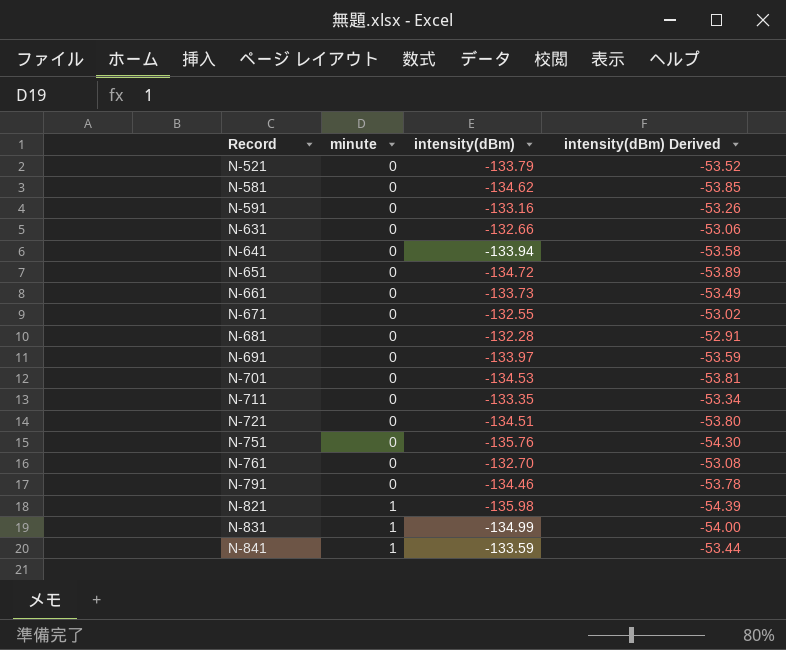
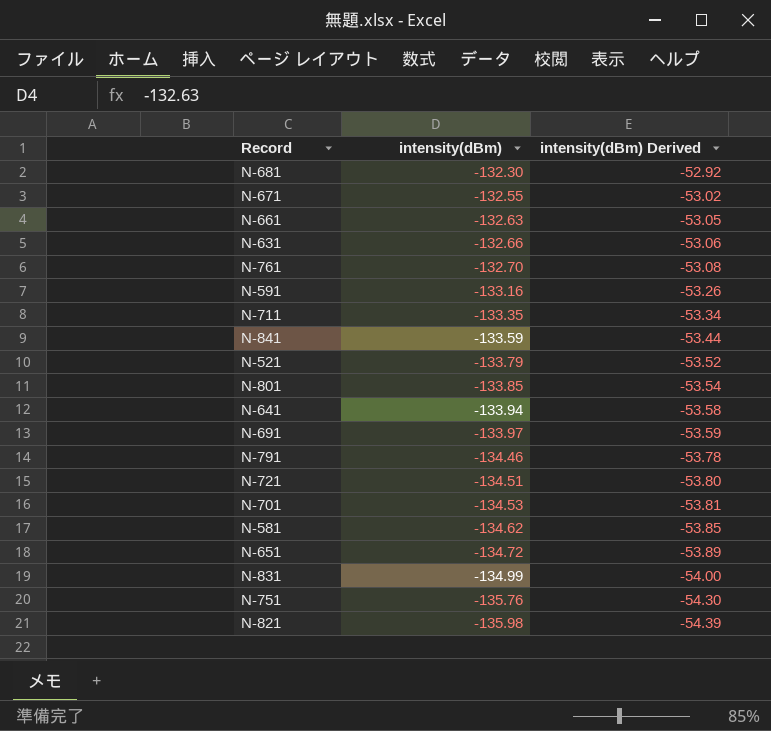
row order: Record ascending -> intensity(dBm) descending
column minute | position: 2 -> none
N-681 | intensity(dBm): -132.28 -> -132.30
N-681 | intensity(dBm) Derived: -52.91 -> -52.92
N-661 | intensity(dBm): -133.73 -> -132.63
N-661 | intensity(dBm) Derived: -53.49 -> -53.05
row N-801: none -> -133.85 | -53.54

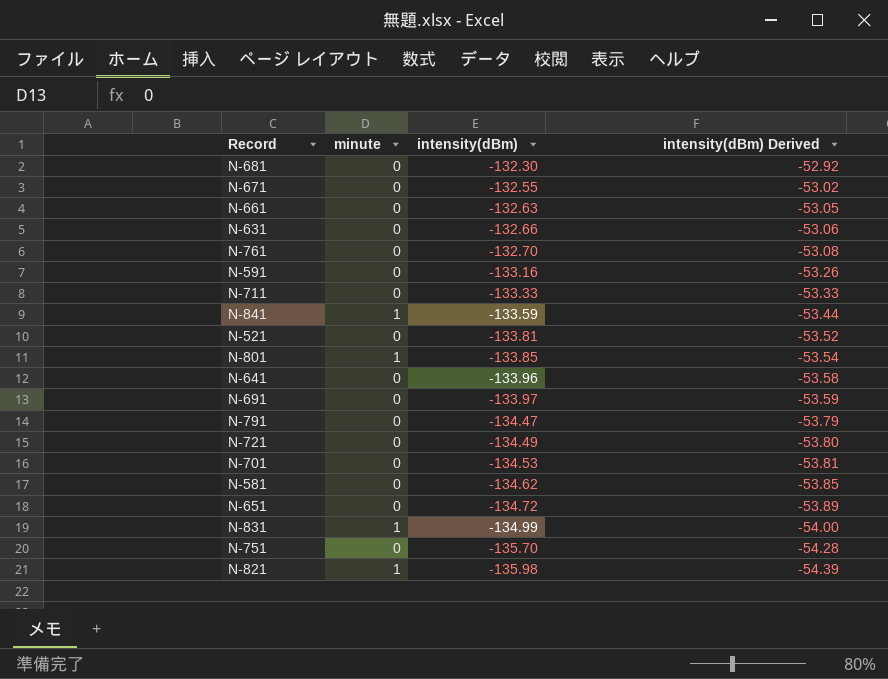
column minute | position: none -> 2
N-711 | intensity(dBm): -133.35 -> -133.33
N-711 | intensity(dBm) Derived: -53.34 -> -53.33
N-521 | intensity(dBm): -133.79 -> -133.81
N-641 | intensity(dBm): -133.94 -> -133.96
N-791 | intensity(dBm): -134.46 -> -134.47
N-791 | intensity(dBm) Derived: -53.78 -> -53.79
N-721 | intensity(dBm): -134.51 -> -134.49
N-751 | intensity(dBm): -135.76 -> -135.70
N-751 | intensity(dBm) Derived: -54.30 -> -54.28

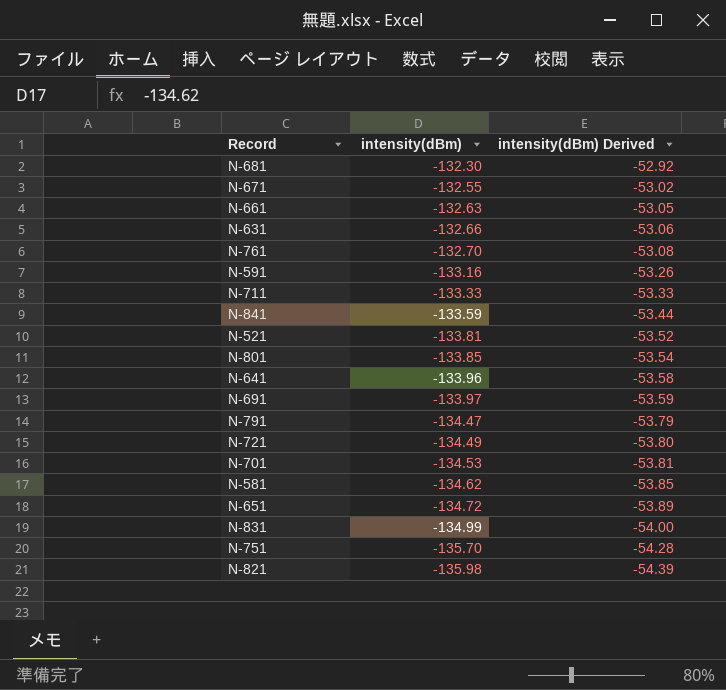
column minute | position: 2 -> none

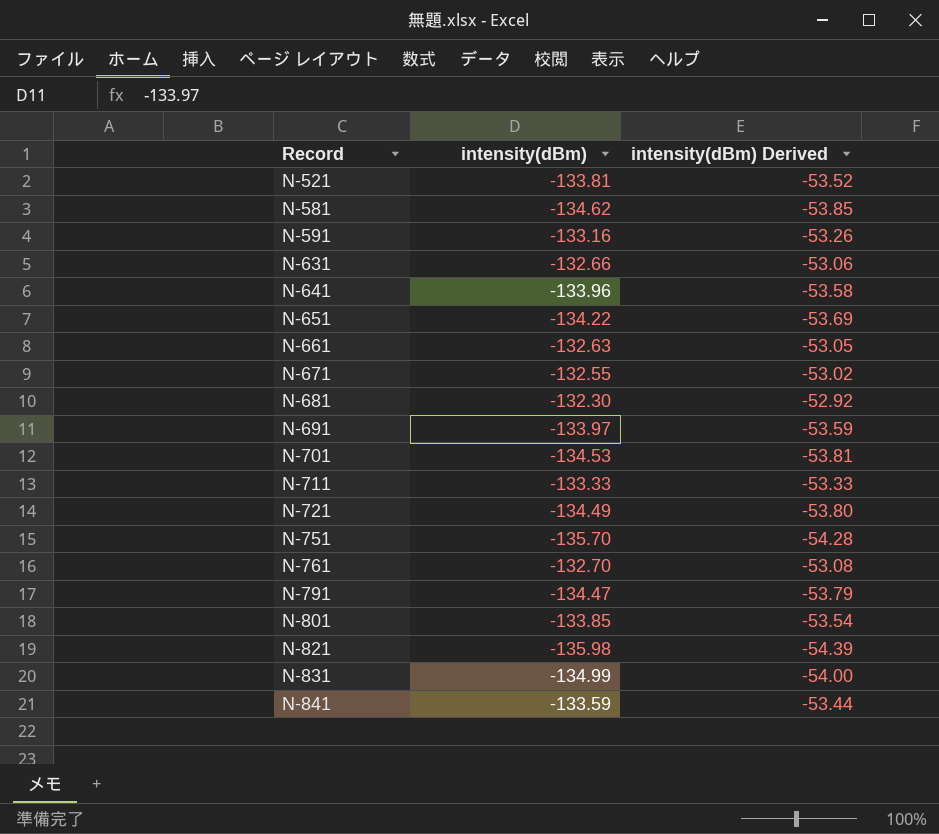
row order: intensity(dBm) descending -> Record ascending
N-651 | intensity(dBm): -134.72 -> -134.22
N-651 | intensity(dBm) Derived: -53.89 -> -53.69

